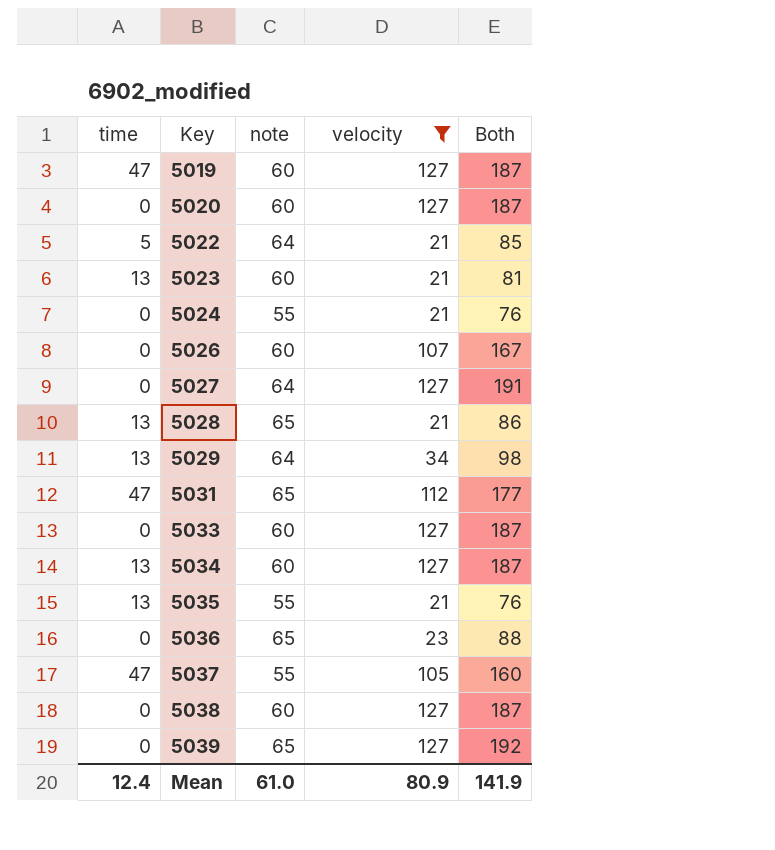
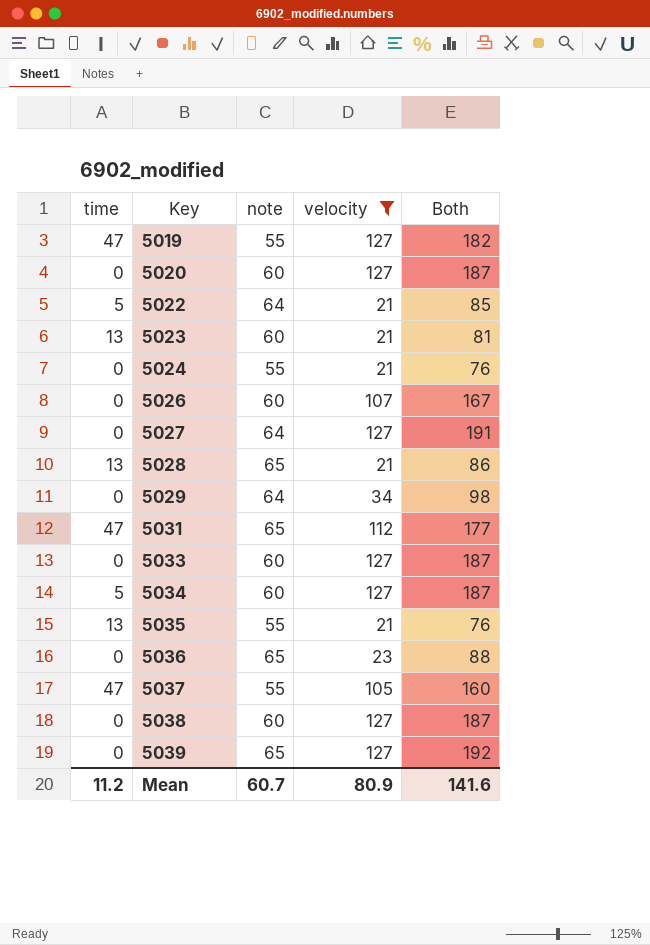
5019 | note: 60 -> 55
5019 | Both: 187 -> 182
5029 | time: 13 -> 0
5034 | time: 13 -> 5
Mean | time: 12.4 -> 11.2
Mean | note: 61.0 -> 60.7
Mean | Both: 141.9 -> 141.6

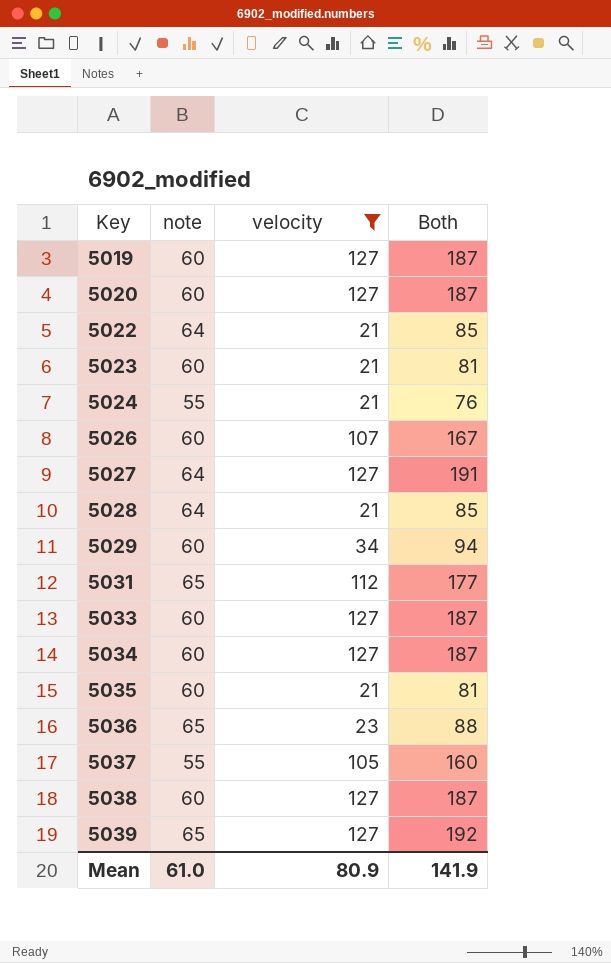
column time | position: 1 -> none
5019 | note: 55 -> 60
5019 | Both: 182 -> 187
5028 | note: 65 -> 64
5028 | Both: 86 -> 85
5029 | note: 64 -> 60
5029 | Both: 98 -> 94
5035 | note: 55 -> 60
5035 | Both: 76 -> 81
Mean | note: 60.7 -> 61.0
Mean | Both: 141.6 -> 141.9

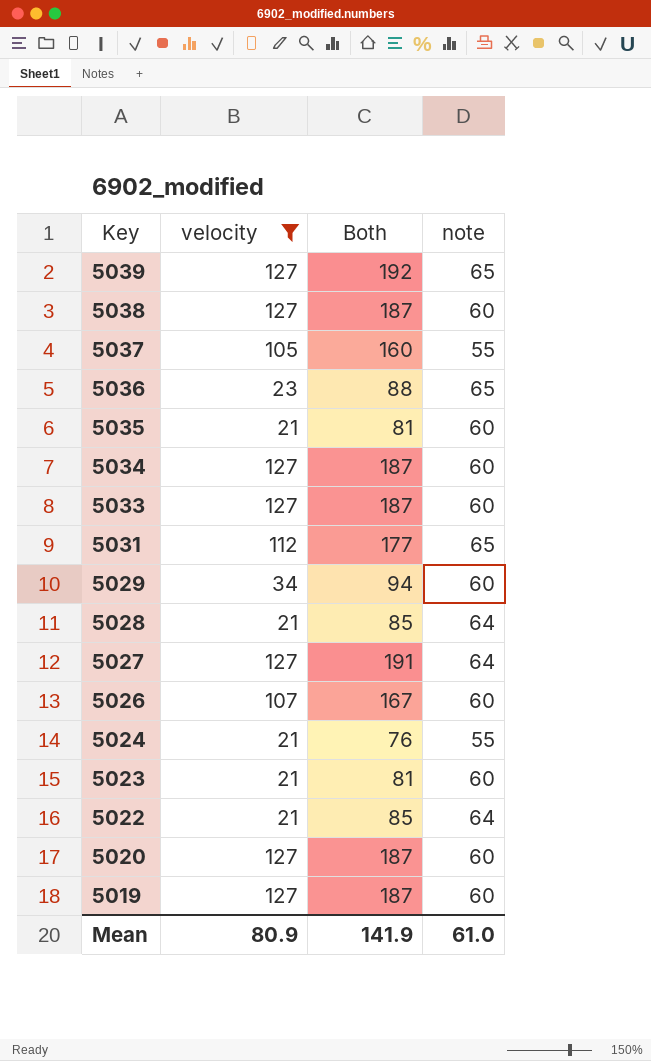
row order: Key ascending -> Key descending
column note | position: 2 -> 4

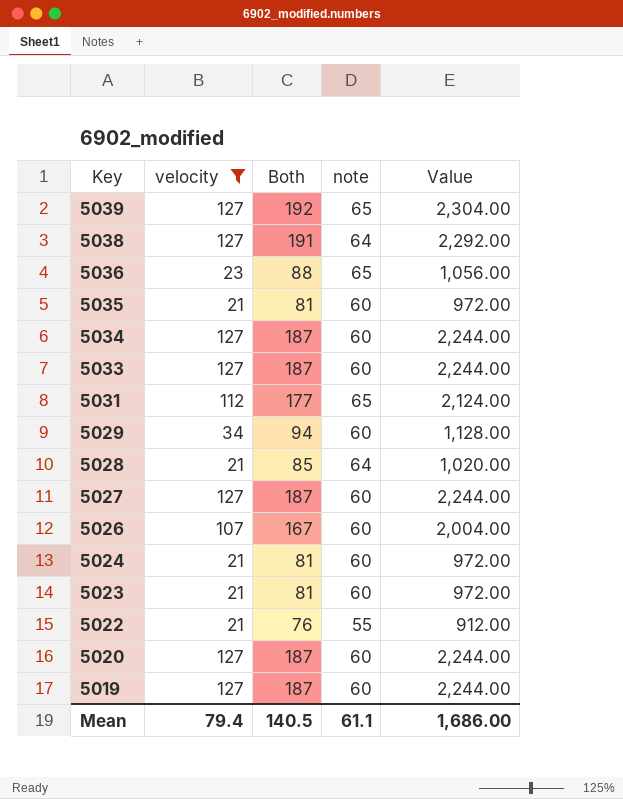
column Value | formula: none -> [Both] * 12
row 5037: 105 | 160 | 55 -> none
5038 | Both: 187 -> 191
5038 | note: 60 -> 64
5027 | Both: 191 -> 187
5027 | note: 64 -> 60
5024 | Both: 76 -> 81
5024 | note: 55 -> 60
5022 | Both: 85 -> 76
5022 | note: 64 -> 55
Mean | velocity: 80.9 -> 79.4
Mean | Both: 141.9 -> 140.5
Mean | note: 61.0 -> 61.1

